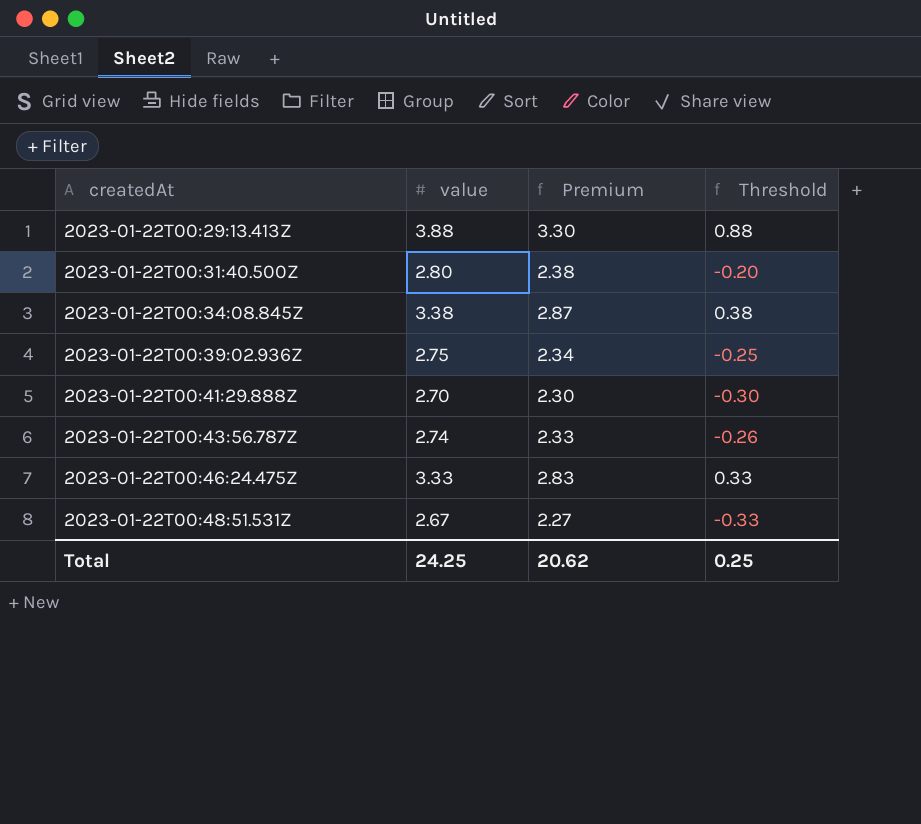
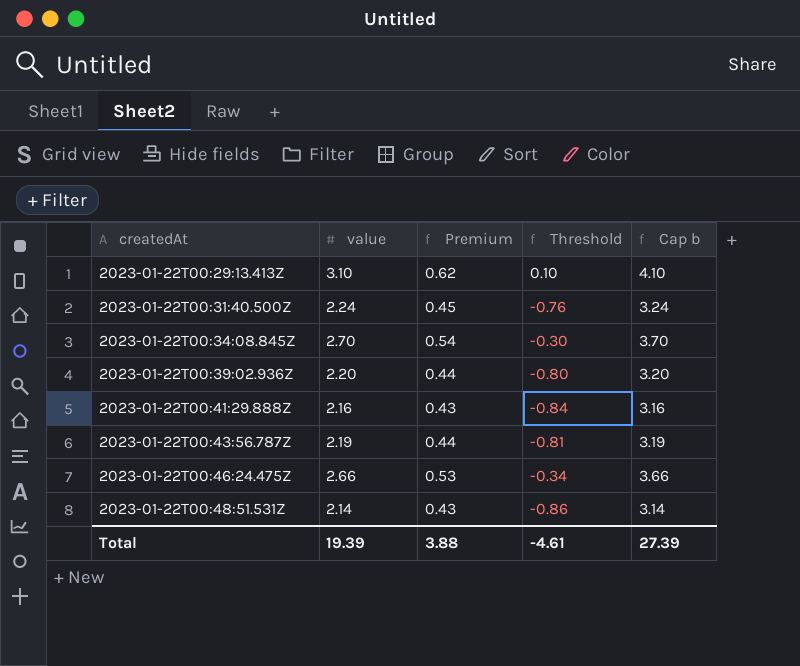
column Premium | formula: [value] * 0.85 -> [value] * 0.2
column Cap b | formula: none -> [value] + 1
2023-01-22T00:29:13.413Z | value: 3.88 -> 3.10
2023-01-22T00:29:13.413Z | Threshold: 0.88 -> 0.10
2023-01-22T00:31:40.500Z | value: 2.80 -> 2.24
2023-01-22T00:31:40.500Z | Threshold: -0.20 -> -0.76
2023-01-22T00:34:08.845Z | value: 3.38 -> 2.70
2023-01-22T00:34:08.845Z | Threshold: 0.38 -> -0.30
2023-01-22T00:39:02.936Z | value: 2.75 -> 2.20
2023-01-22T00:39:02.936Z | Threshold: -0.25 -> -0.80
2023-01-22T00:41:29.888Z | value: 2.70 -> 2.16
2023-01-22T00:41:29.888Z | Threshold: -0.30 -> -0.84
2023-01-22T00:43:56.787Z | value: 2.74 -> 2.19
2023-01-22T00:43:56.787Z | Threshold: -0.26 -> -0.81
2023-01-22T00:46:24.475Z | value: 3.33 -> 2.66
2023-01-22T00:46:24.475Z | Threshold: 0.33 -> -0.34
2023-01-22T00:48:51.531Z | value: 2.67 -> 2.14
2023-01-22T00:48:51.531Z | Threshold: -0.33 -> -0.86
Total | value: 24.25 -> 19.39
Total | Premium: 20.62 -> 3.88
Total | Threshold: 0.25 -> -4.61

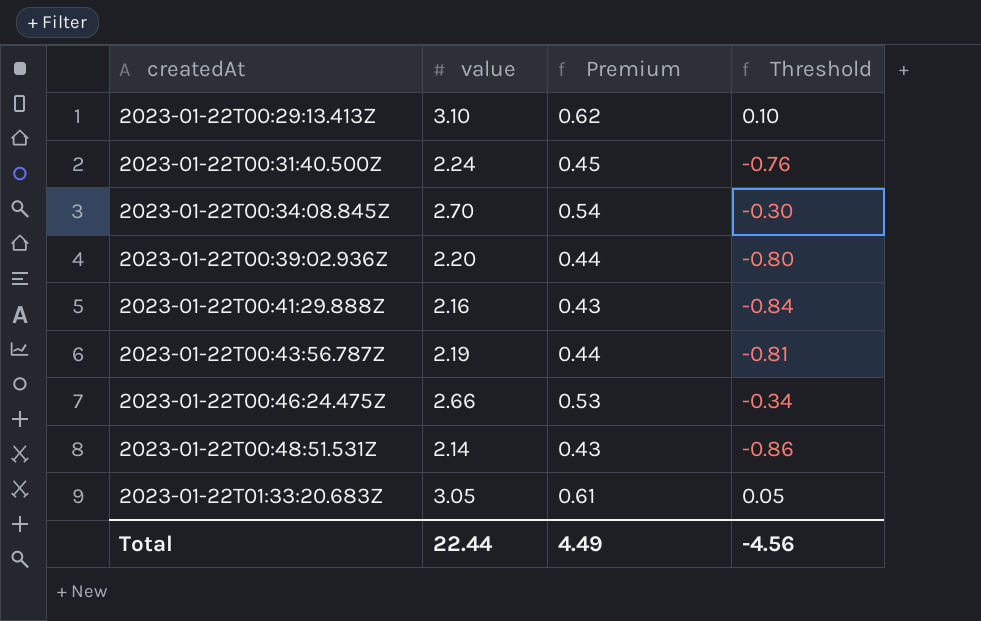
column Cap b | formula: [value] + 1 -> none
row 2023-01-22T01:33:20.683Z: none -> 3.05 | 0.61 | 0.05
Total | value: 19.39 -> 22.44
Total | Premium: 3.88 -> 4.49
Total | Threshold: -4.61 -> -4.56

